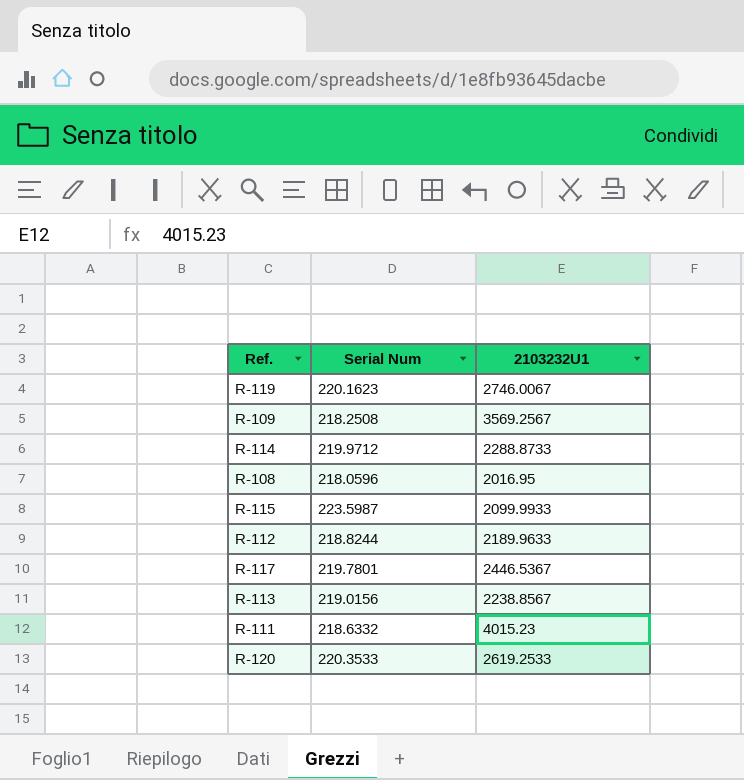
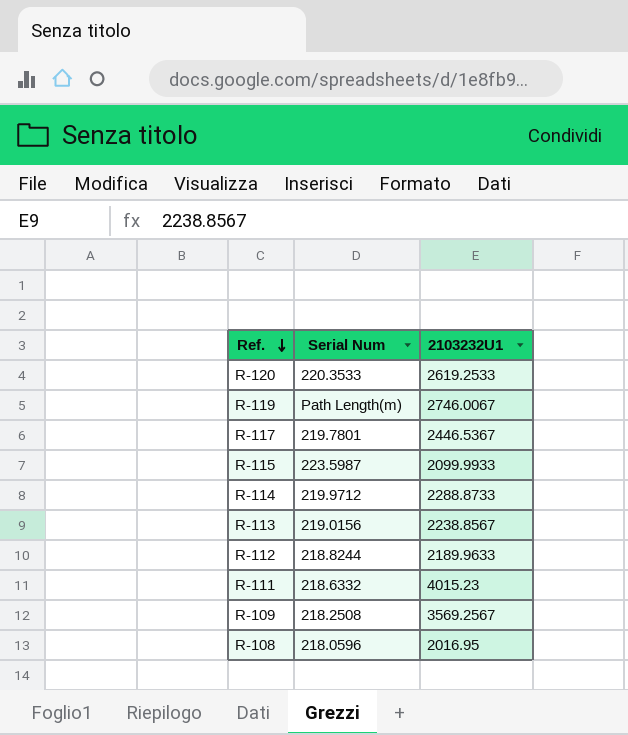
row order: none -> Ref. descending
R-119 | Serial Num: 220.1623 -> Path Length(m)

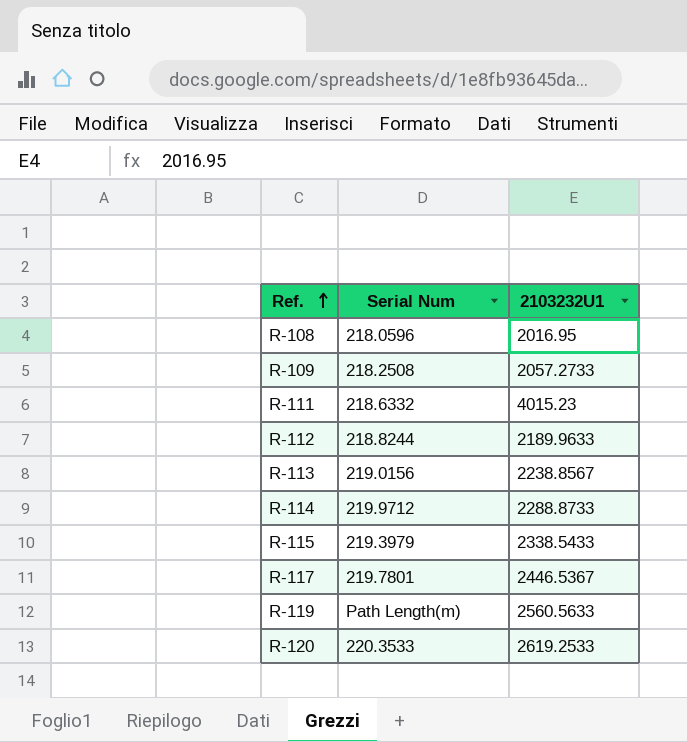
row order: Ref. descending -> Ref. ascending
R-109 | 2103232U1: 3569.2567 -> 2057.2733
R-115 | Serial Num: 223.5987 -> 219.3979
R-115 | 2103232U1: 2099.9933 -> 2338.5433
R-119 | 2103232U1: 2746.0067 -> 2560.5633

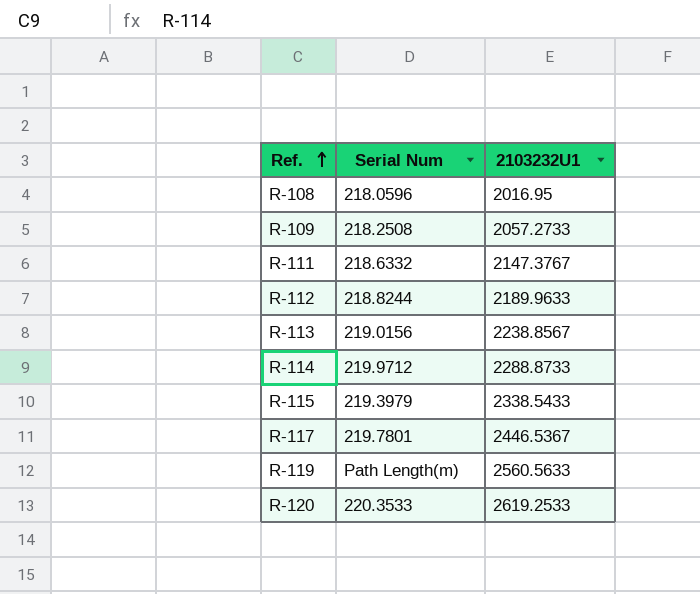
R-111 | 2103232U1: 4015.23 -> 2147.3767

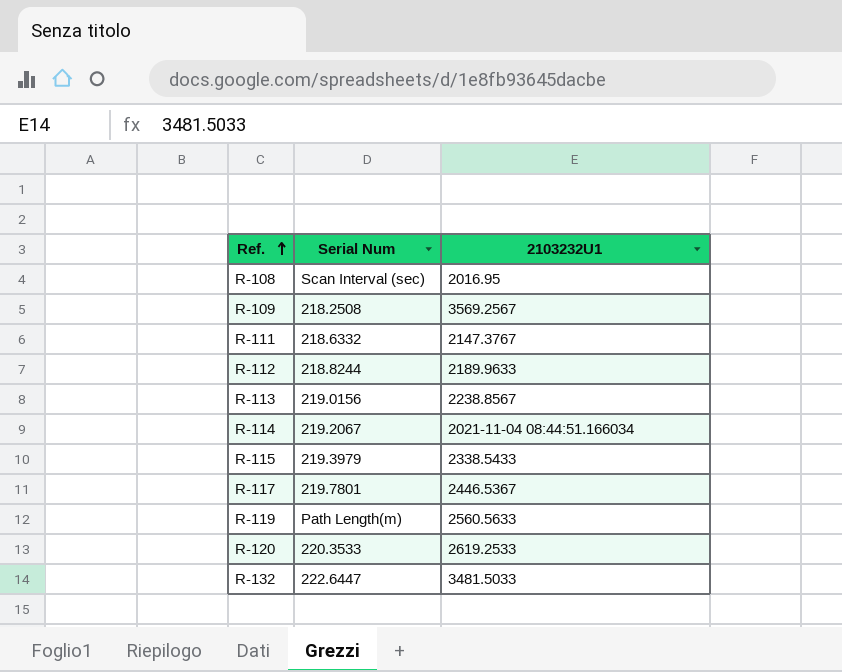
R-108 | Serial Num: 218.0596 -> Scan Interval (sec)
R-109 | 2103232U1: 2057.2733 -> 3569.2567
R-114 | Serial Num: 219.9712 -> 219.2067
R-114 | 2103232U1: 2288.8733 -> 2021-11-04 08:44:51.166034
row R-132: none -> 222.6447 | 3481.5033

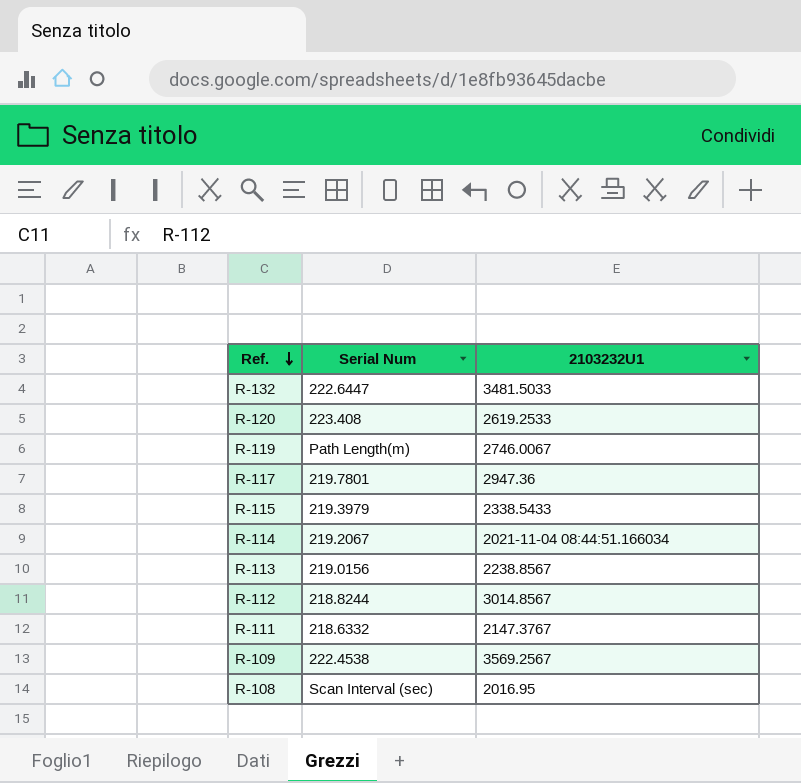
row order: Ref. ascending -> Ref. descending
R-120 | Serial Num: 220.3533 -> 223.408
R-119 | 2103232U1: 2560.5633 -> 2746.0067
R-117 | 2103232U1: 2446.5367 -> 2947.36
R-112 | 2103232U1: 2189.9633 -> 3014.8567
R-109 | Serial Num: 218.2508 -> 222.4538

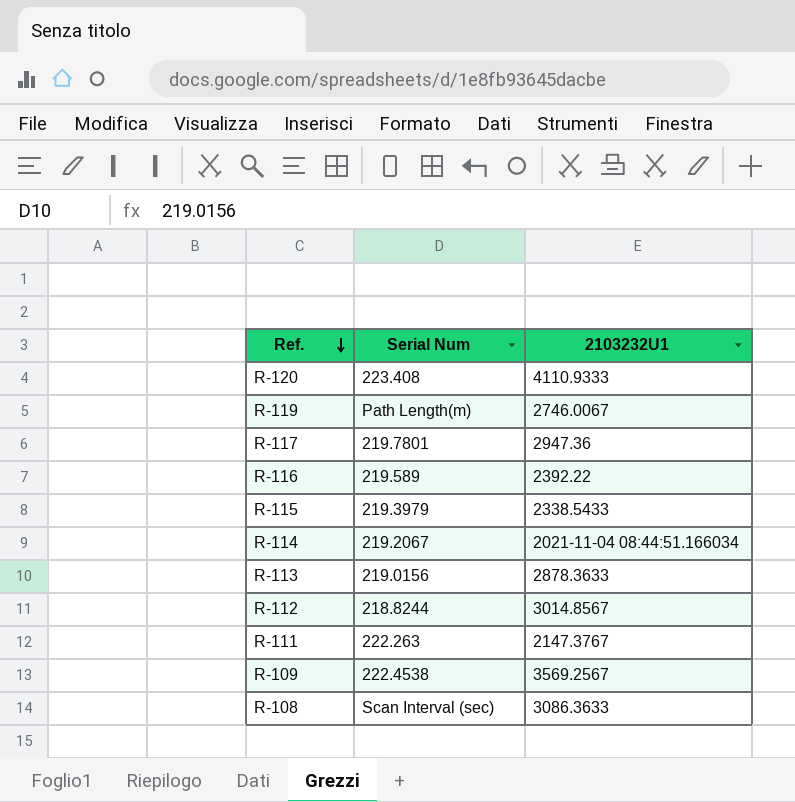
row R-132: 222.6447 | 3481.5033 -> none
R-120 | 2103232U1: 2619.2533 -> 4110.9333
row R-116: none -> 219.589 | 2392.22
R-113 | 2103232U1: 2238.8567 -> 2878.3633
R-111 | Serial Num: 218.6332 -> 222.263
R-108 | 2103232U1: 2016.95 -> 3086.3633

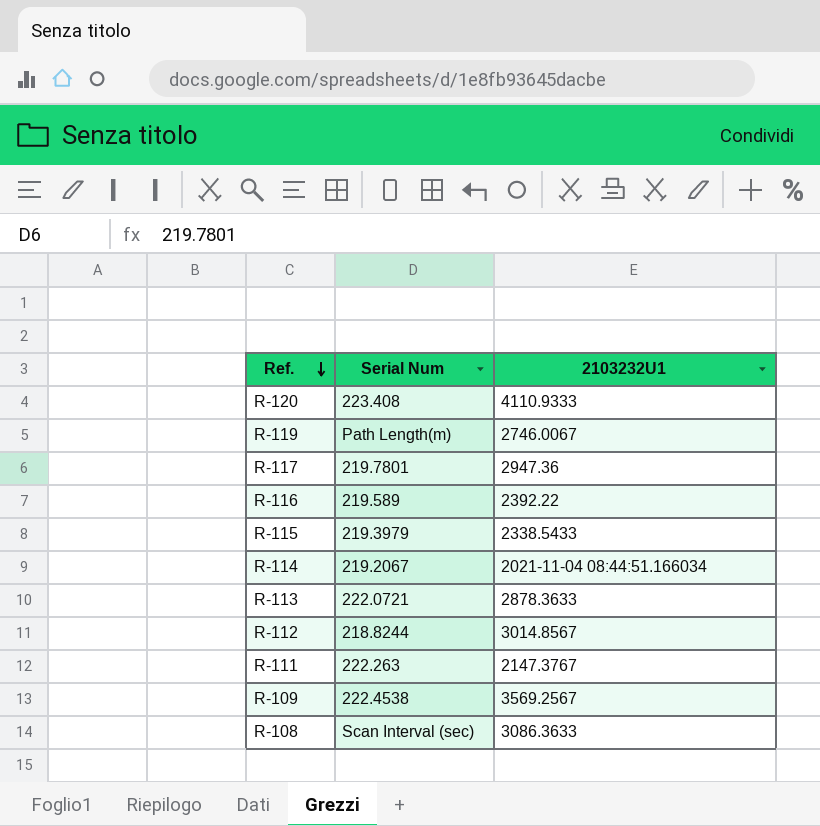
R-113 | Serial Num: 219.0156 -> 222.0721

